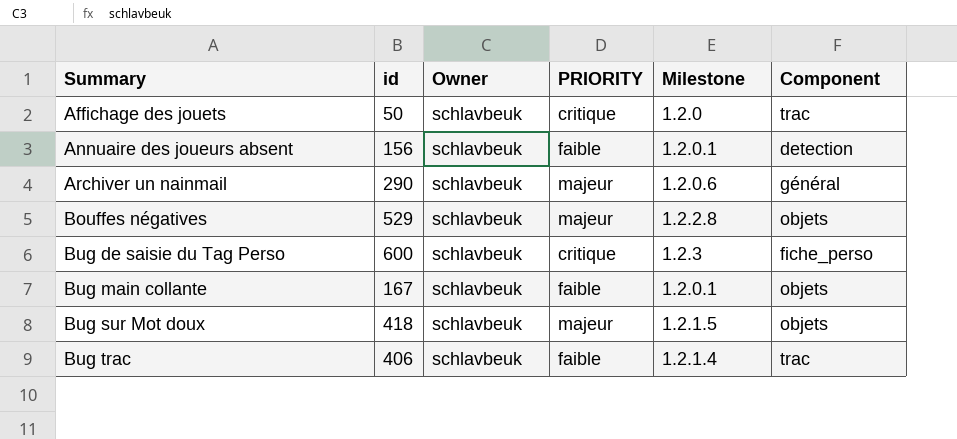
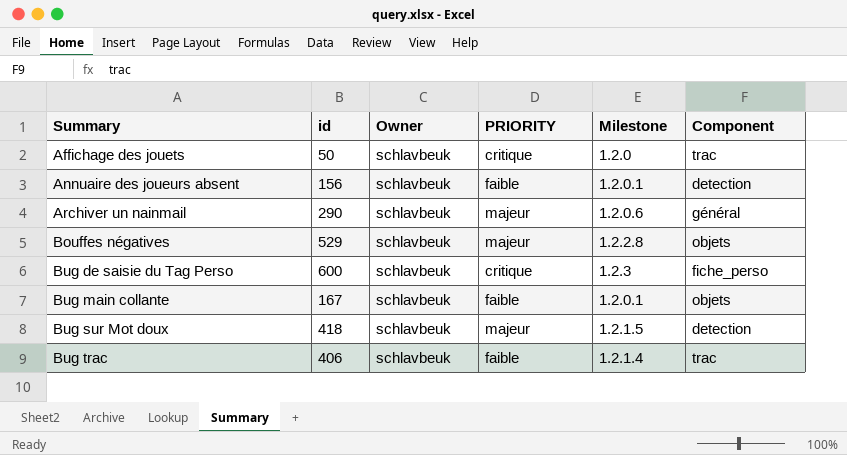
Bug sur Mot doux | Component: objets -> detection

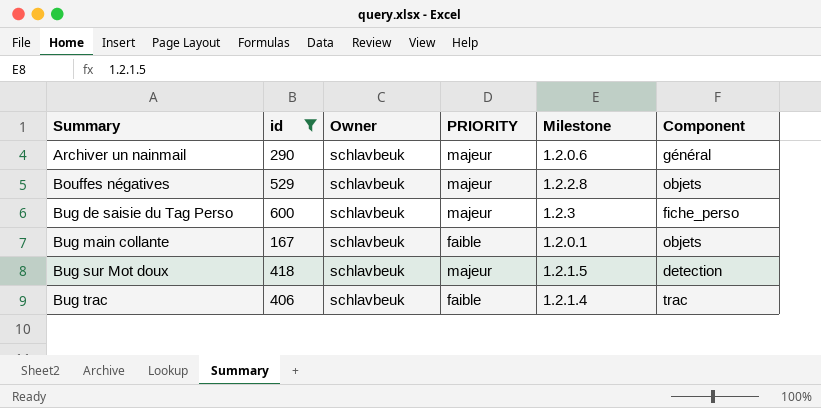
filter: none -> id >= 167
Bug de saisie du Tag Perso | PRIORITY: critique -> majeur

